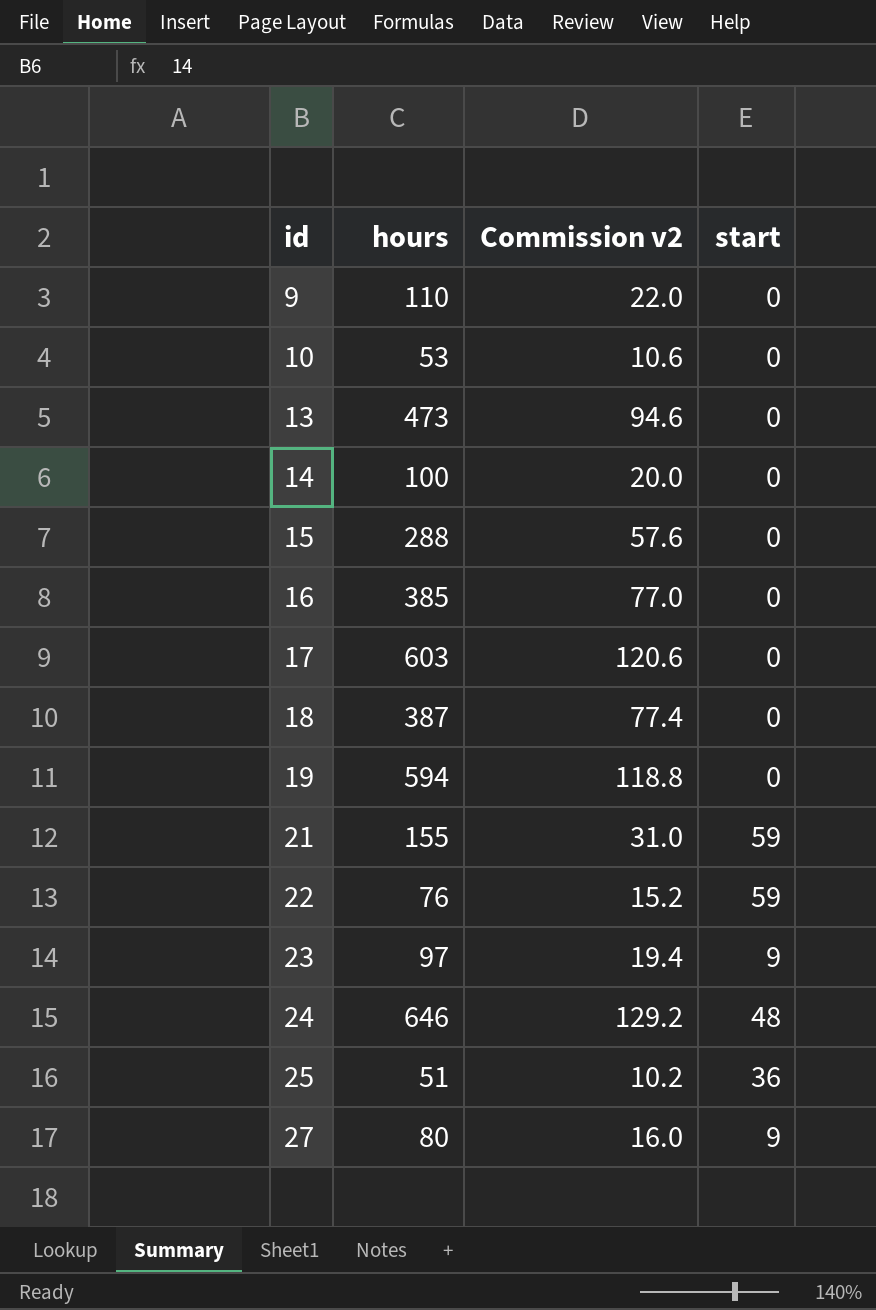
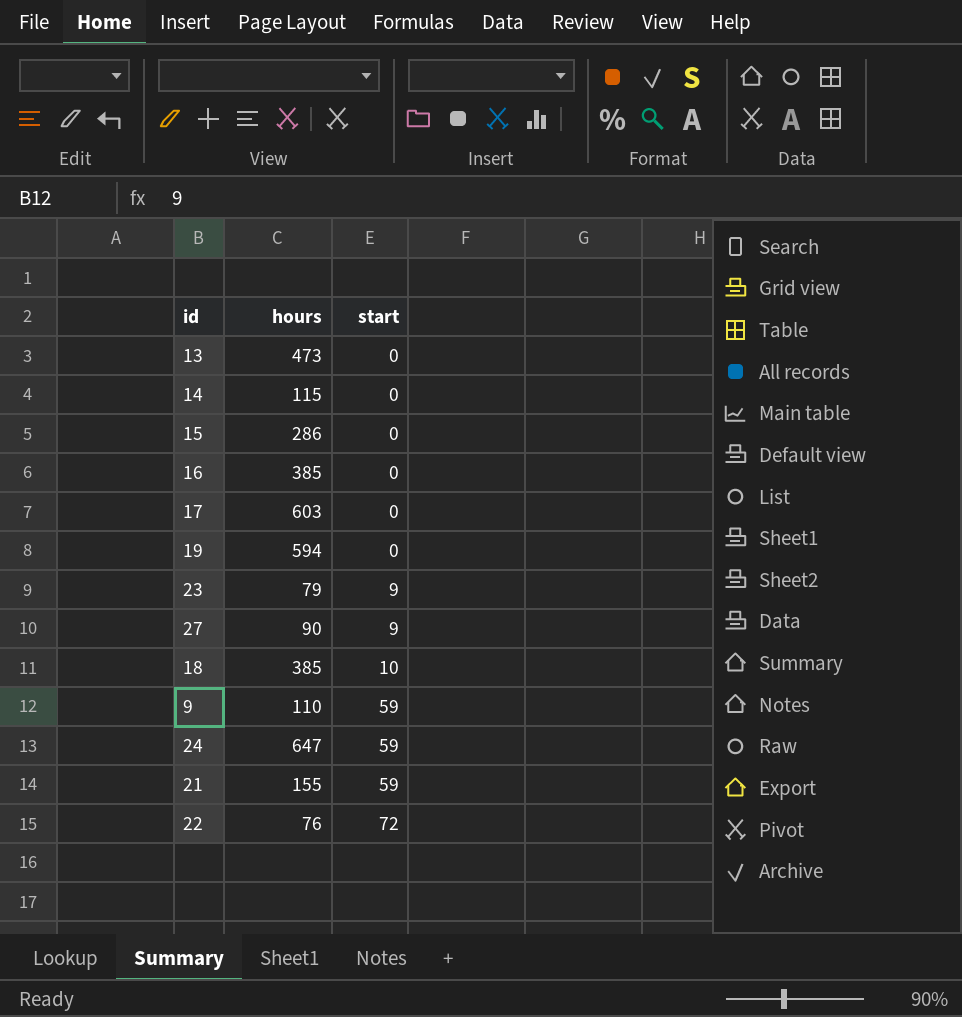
row order: id ascending -> start ascending
column Commission v2 | formula: [hours] * 0.2 -> none
row 10: 53 | 10.6 | 0 -> none
row 25: 51 | 10.2 | 36 -> none
14 | hours: 100 -> 115
15 | hours: 288 -> 286
23 | hours: 97 -> 79
27 | hours: 80 -> 90
18 | hours: 387 -> 385
18 | start: 0 -> 10
9 | start: 0 -> 59
24 | hours: 646 -> 647
24 | start: 48 -> 59
22 | start: 59 -> 72

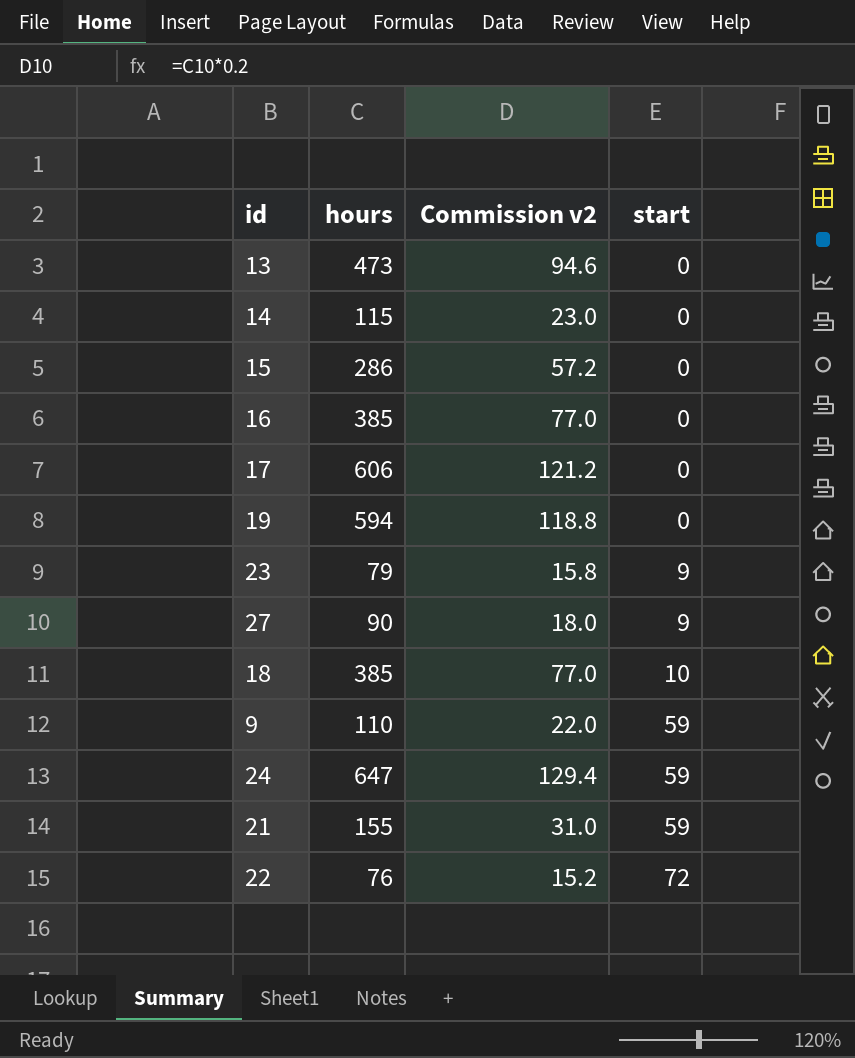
column Commission v2 | formula: none -> [hours] * 0.2
17 | hours: 603 -> 606

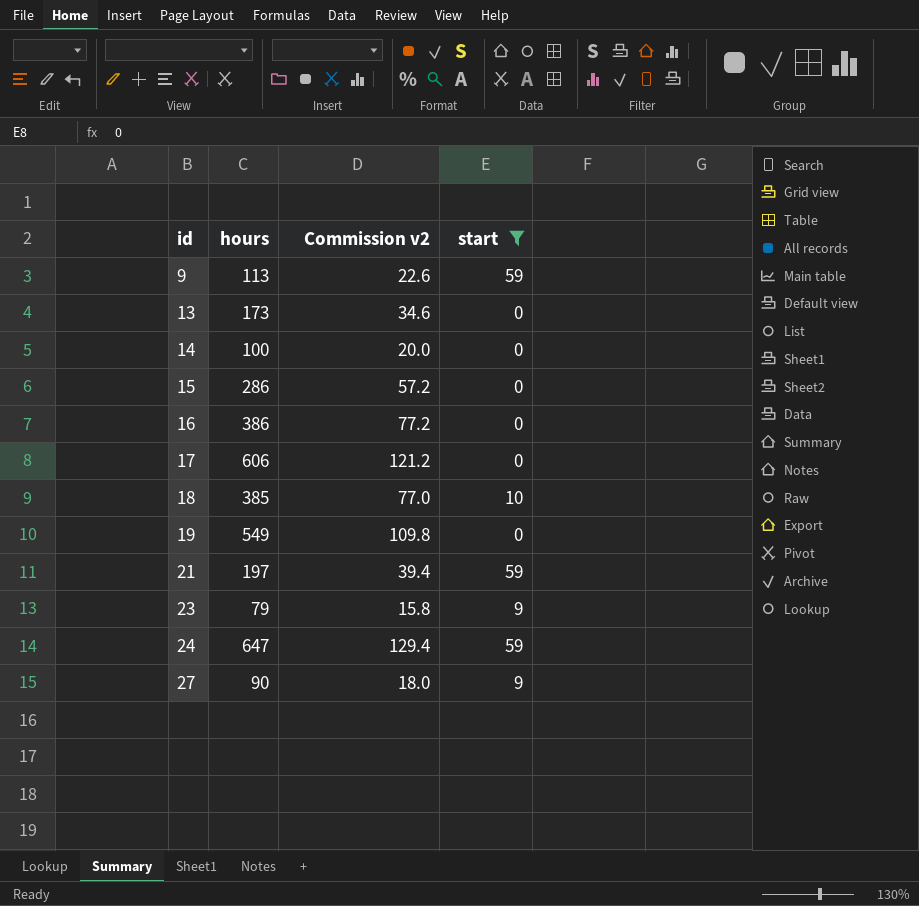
filter: none -> start != 72
row order: start ascending -> id ascending
9 | hours: 110 -> 113
9 | Commission v2: 22.0 -> 22.6
13 | hours: 473 -> 173
13 | Commission v2: 94.6 -> 34.6
14 | hours: 115 -> 100
14 | Commission v2: 23.0 -> 20.0
16 | hours: 385 -> 386
16 | Commission v2: 77.0 -> 77.2
19 | hours: 594 -> 549
19 | Commission v2: 118.8 -> 109.8
21 | hours: 155 -> 197
21 | Commission v2: 31.0 -> 39.4

